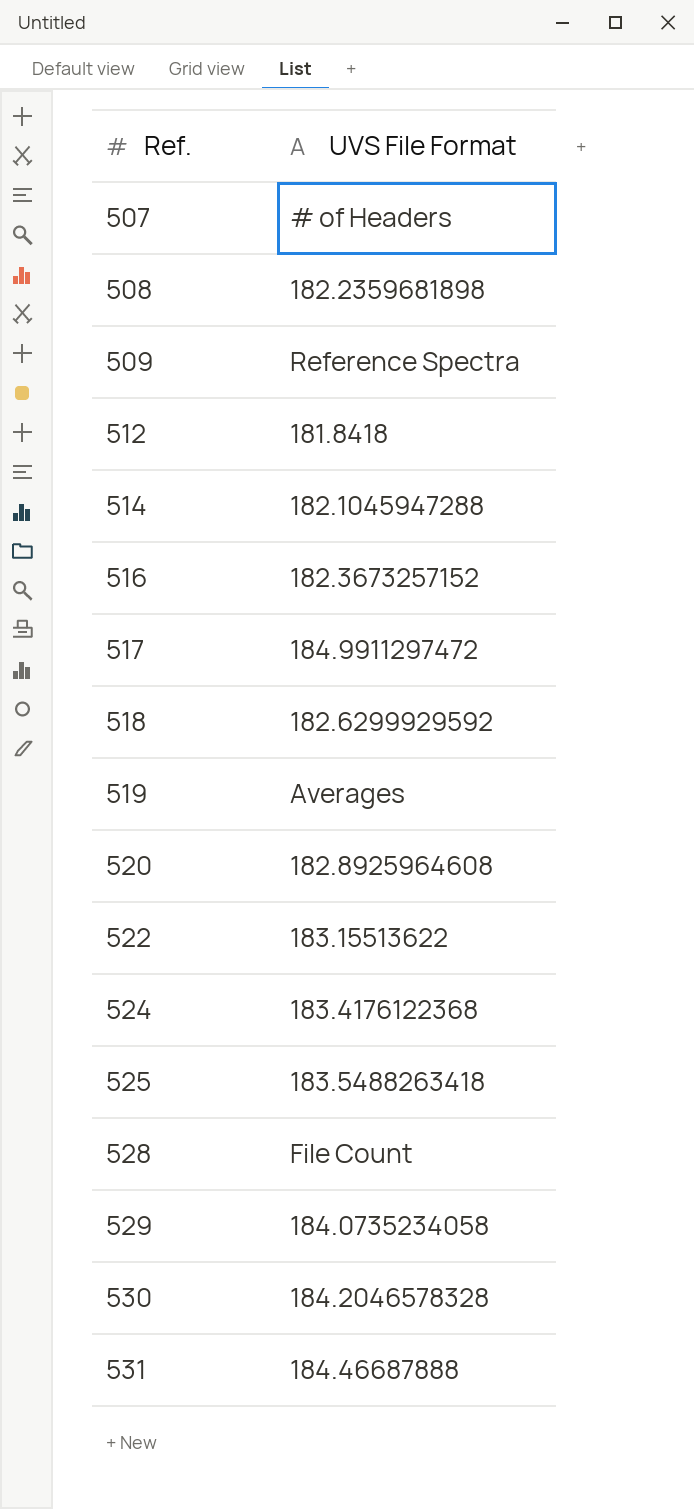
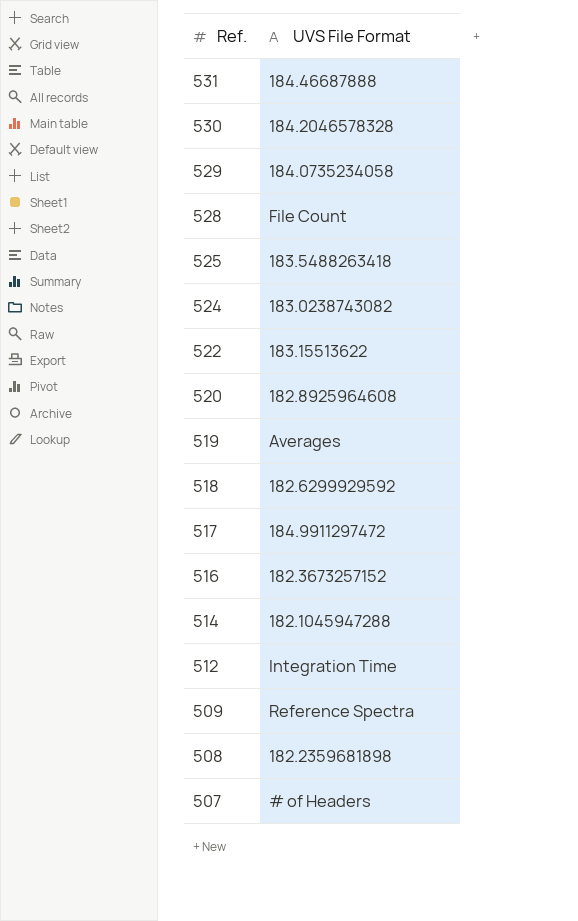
row order: Ref. ascending -> Ref. descending
524 | UVS File Format: 183.4176122368 -> 183.0238743082
512 | UVS File Format: 181.8418 -> Integration Time

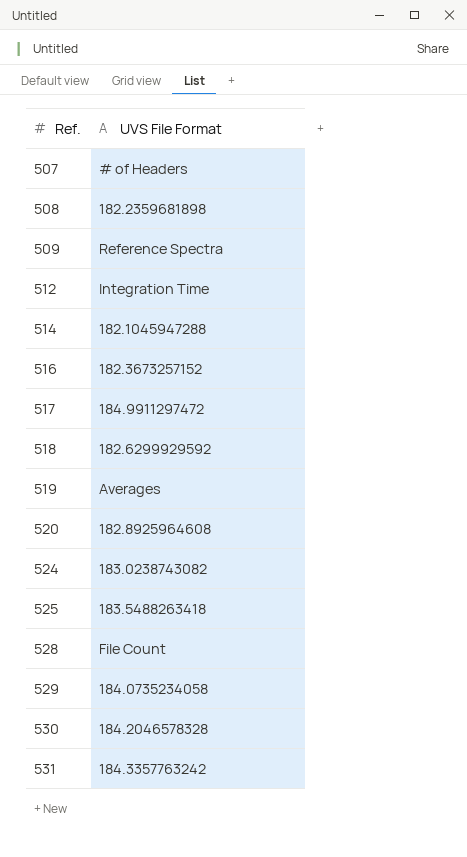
row order: Ref. descending -> Ref. ascending
row 522: 183.15513622 -> none
531 | UVS File Format: 184.46687888 -> 184.3357763242

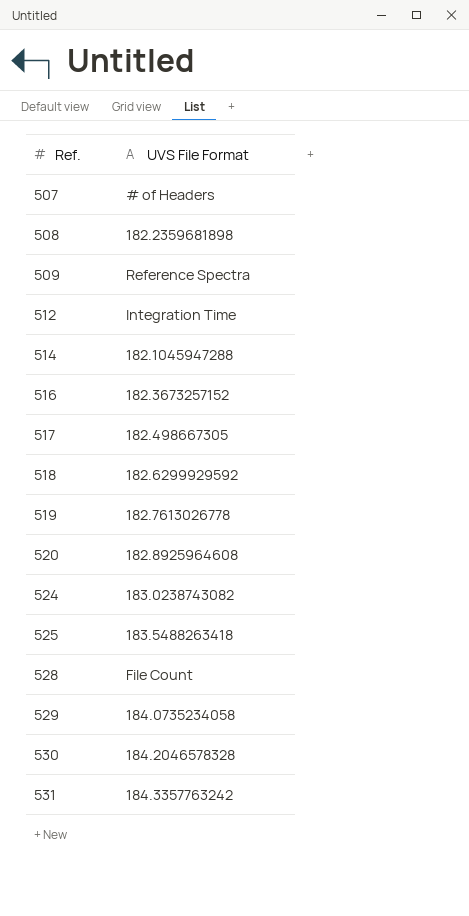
517 | UVS File Format: 184.9911297472 -> 182.498667305
519 | UVS File Format: Averages -> 182.7613026778

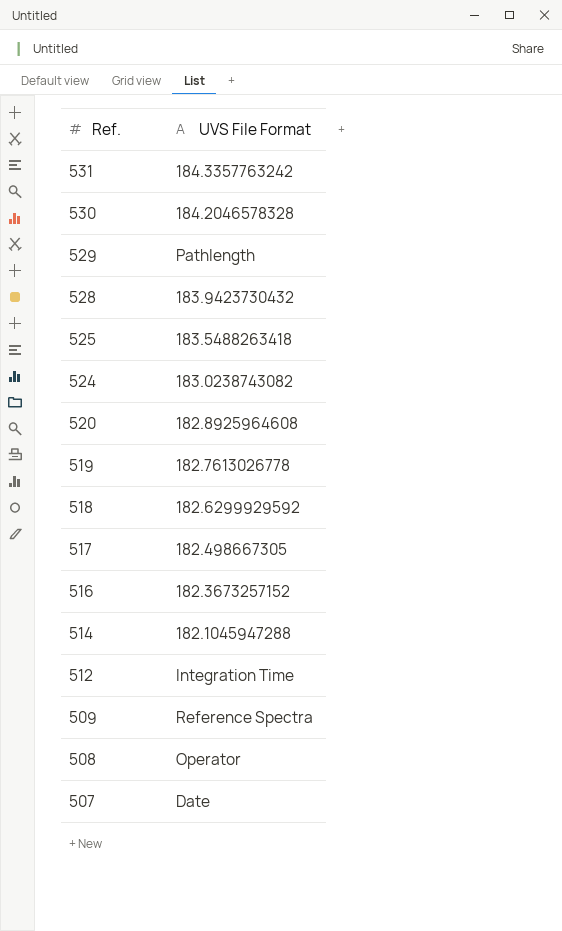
row order: Ref. ascending -> Ref. descending
529 | UVS File Format: 184.0735234058 -> Pathlength
528 | UVS File Format: File Count -> 183.9423730432
508 | UVS File Format: 182.2359681898 -> Operator
507 | UVS File Format: # of Headers -> Date

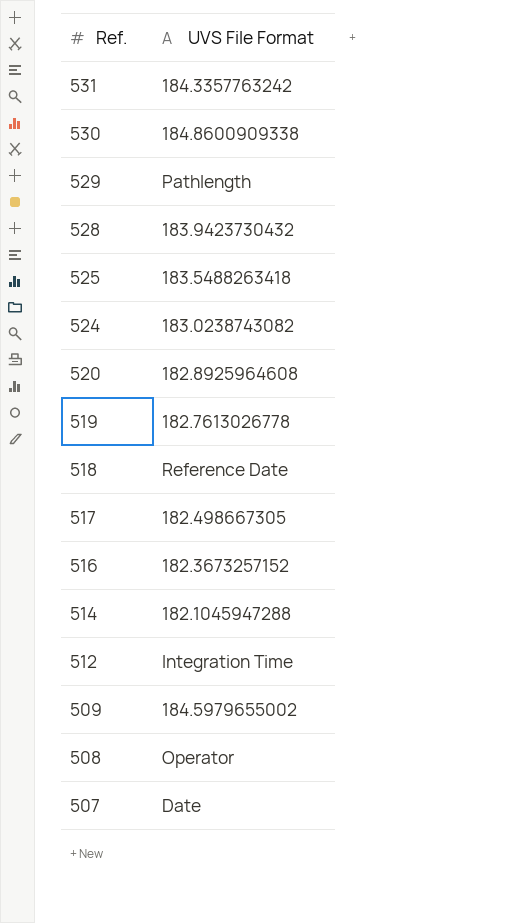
530 | UVS File Format: 184.2046578328 -> 184.8600909338
518 | UVS File Format: 182.6299929592 -> Reference Date
509 | UVS File Format: Reference Spectra -> 184.5979655002

